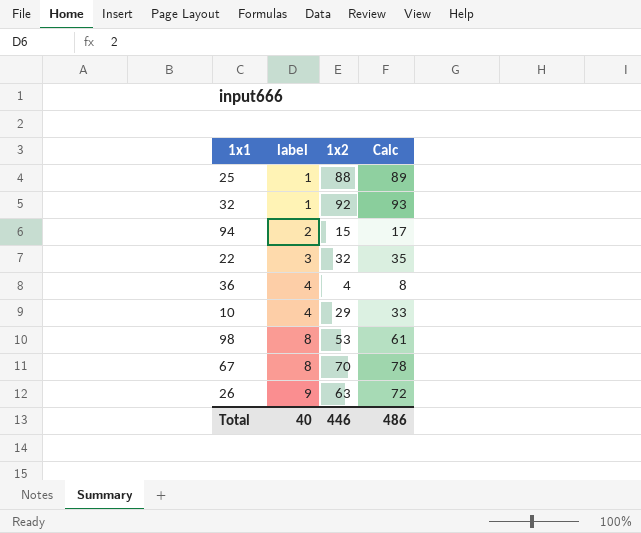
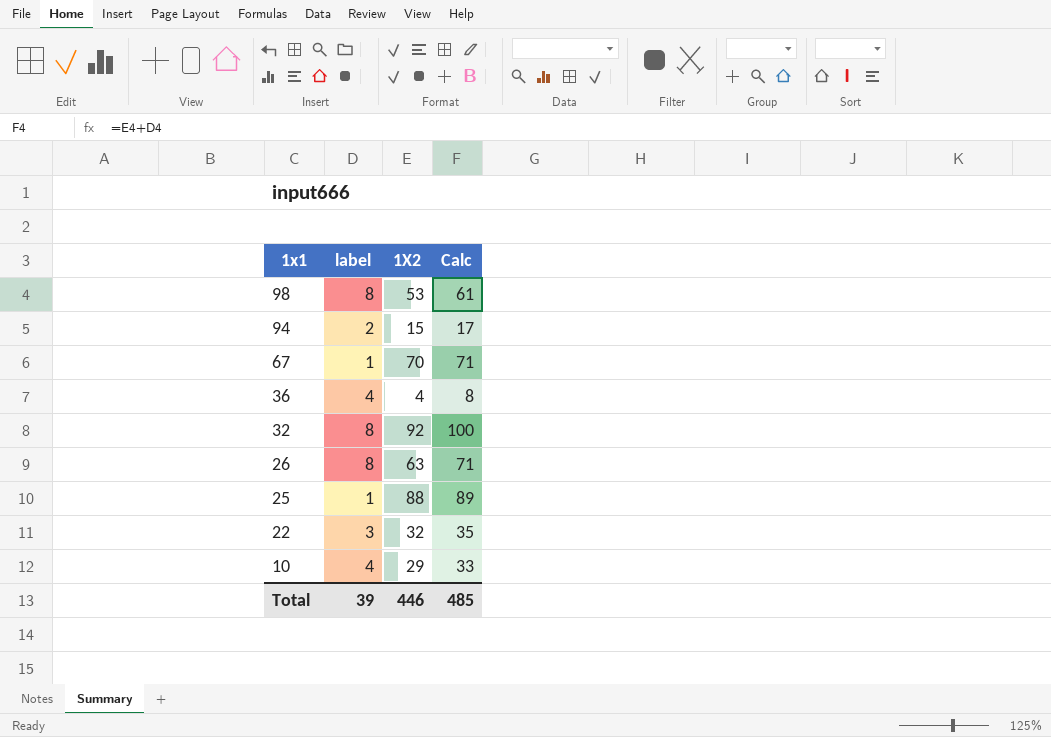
row order: label ascending -> 1x1 descending
column name: 1x2 -> 1X2
67 | label: 8 -> 1
67 | Calc: 78 -> 71
32 | label: 1 -> 8
32 | Calc: 93 -> 100
26 | label: 9 -> 8
26 | Calc: 72 -> 71
Total | label: 40 -> 39
Total | Calc: 486 -> 485

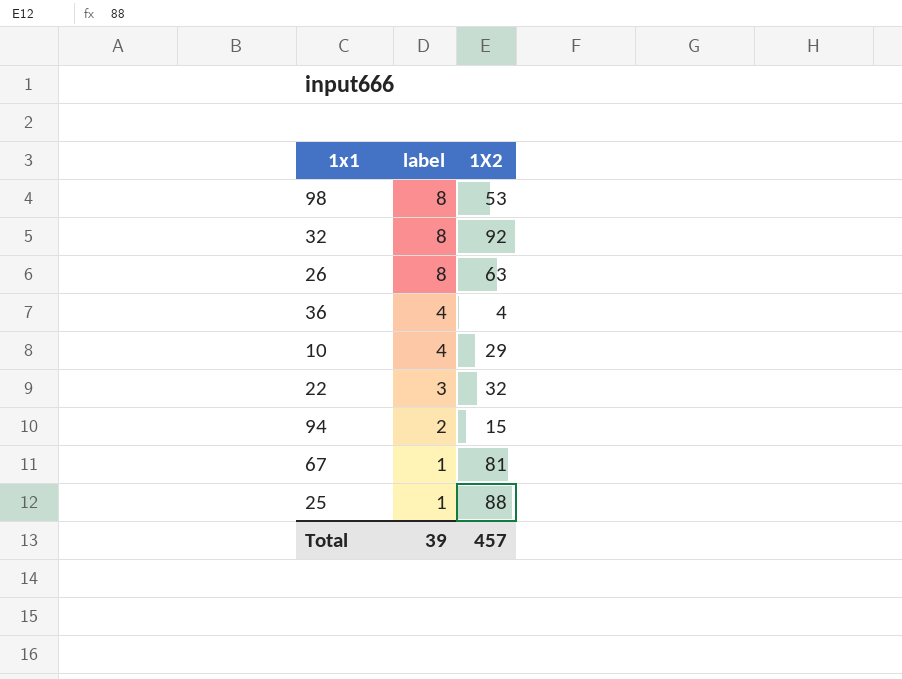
row order: 1x1 descending -> label descending
column Calc | formula: [label] + [1X2] -> none
67 | 1X2: 70 -> 81
Total | 1X2: 446 -> 457

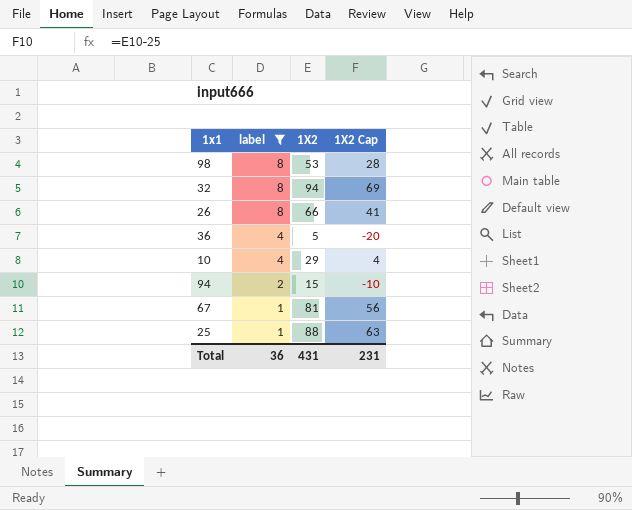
filter: none -> label != 3
column 1X2 Cap | formula: none -> [1X2] - 25
32 | 1X2: 92 -> 94
26 | 1X2: 63 -> 66
36 | 1X2: 4 -> 5
Total | label: 39 -> 36
Total | 1X2: 457 -> 431

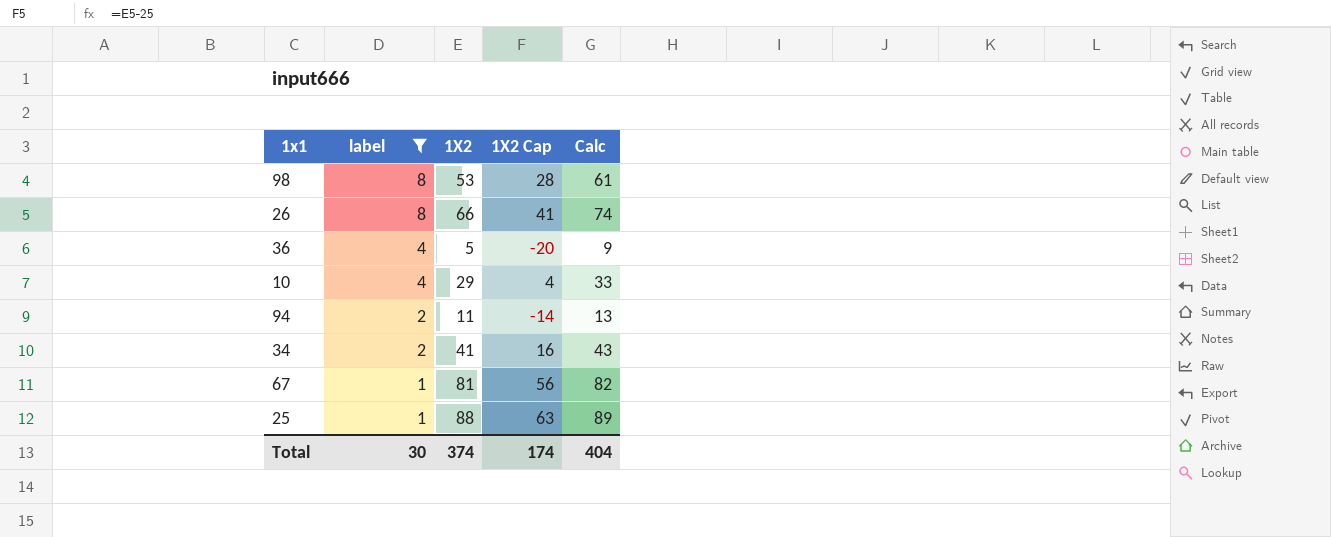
column Calc | formula: none -> [label] + [1X2]
row 32: 8 | 94 | 69 -> none
94 | 1X2: 15 -> 11
94 | 1X2 Cap: -10 -> -14
row 34: none -> 2 | 41 | 16 | 43
Total | label: 36 -> 30
Total | 1X2: 431 -> 374
Total | 1X2 Cap: 231 -> 174

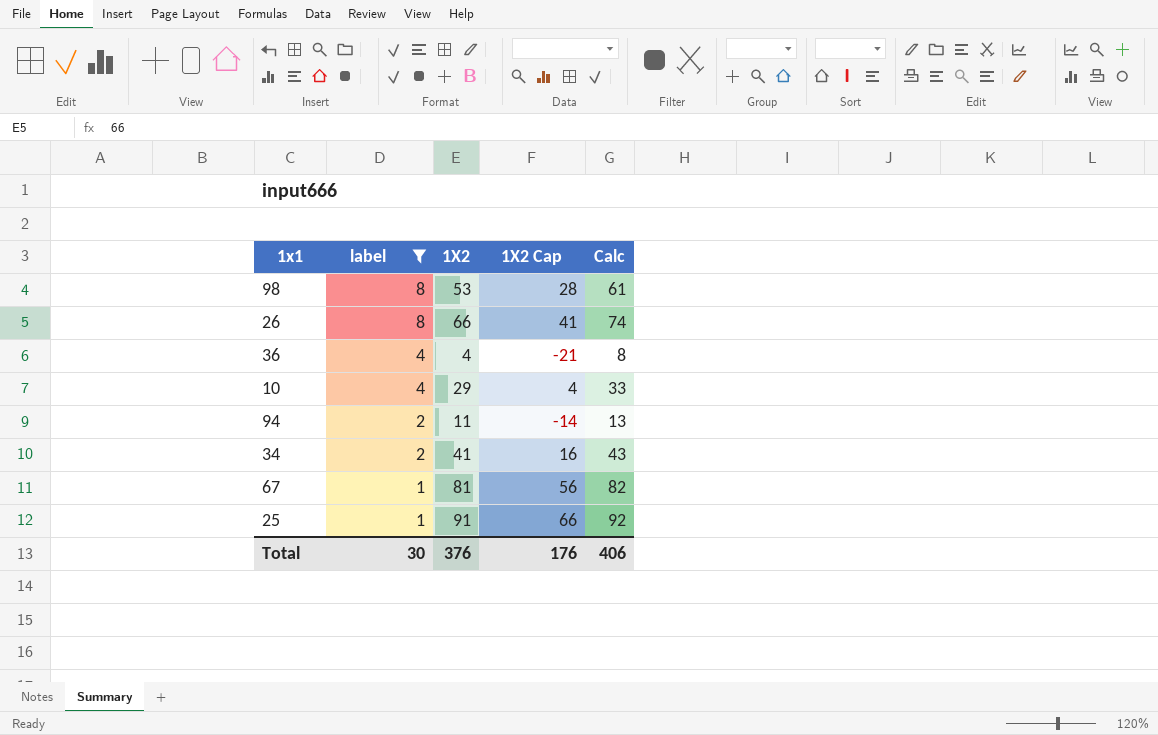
36 | 1X2: 5 -> 4
36 | 1X2 Cap: -20 -> -21
36 | Calc: 9 -> 8
25 | 1X2: 88 -> 91
25 | 1X2 Cap: 63 -> 66
25 | Calc: 89 -> 92
Total | 1X2: 374 -> 376
Total | 1X2 Cap: 174 -> 176
Total | Calc: 404 -> 406

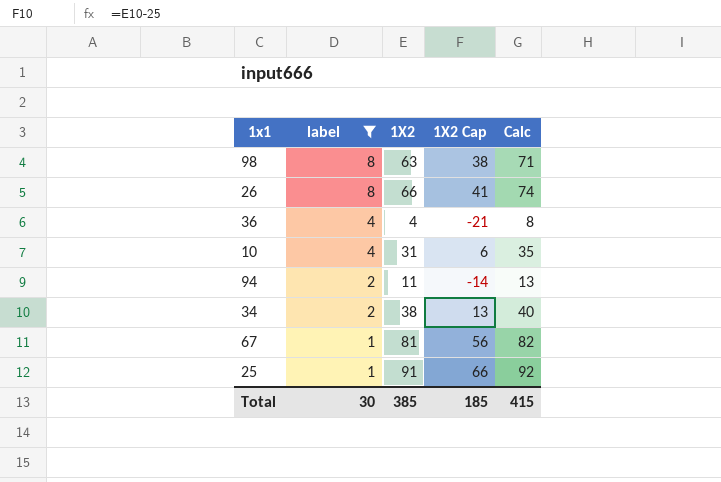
98 | 1X2: 53 -> 63
98 | 1X2 Cap: 28 -> 38
98 | Calc: 61 -> 71
10 | 1X2: 29 -> 31
10 | 1X2 Cap: 4 -> 6
10 | Calc: 33 -> 35
34 | 1X2: 41 -> 38
34 | 1X2 Cap: 16 -> 13
34 | Calc: 43 -> 40
Total | 1X2: 376 -> 385
Total | 1X2 Cap: 176 -> 185
Total | Calc: 406 -> 415

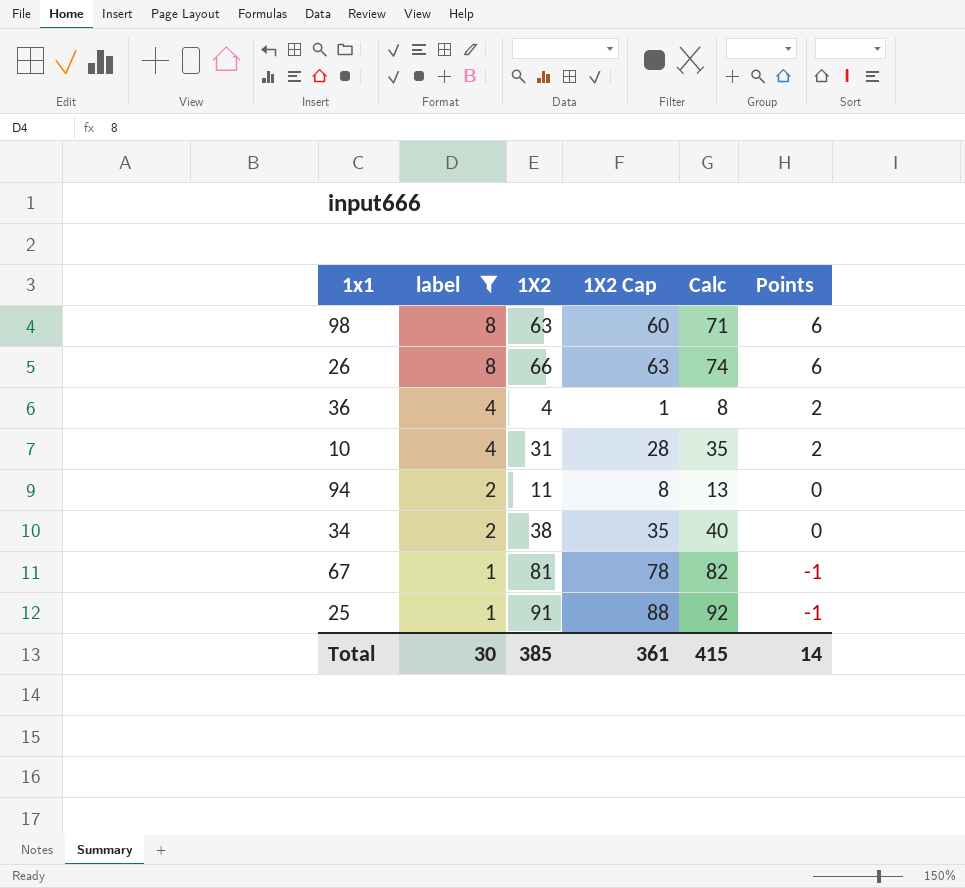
column 1X2 Cap | formula: [1X2] - 25 -> [1X2] - 3
column Points | formula: none -> [label] - 2
Total | 1X2 Cap: 185 -> 361

